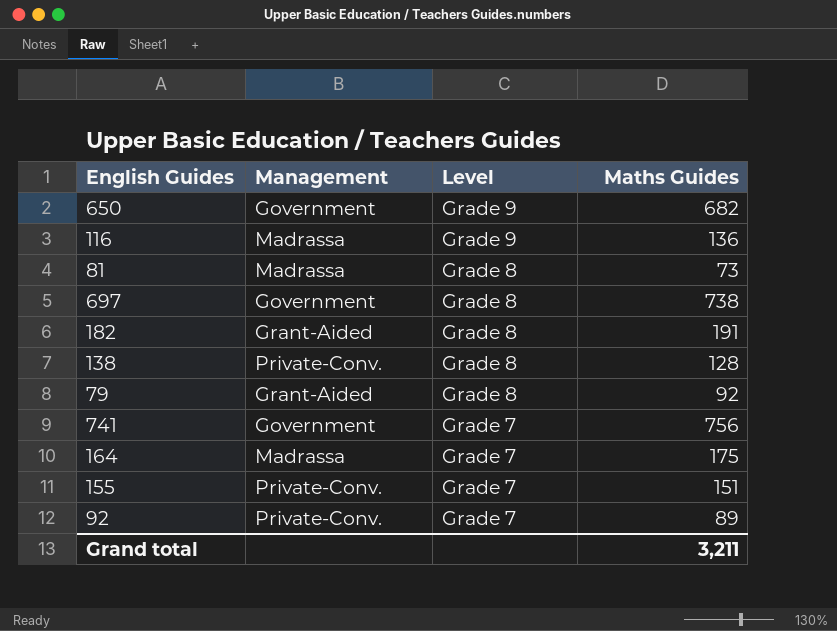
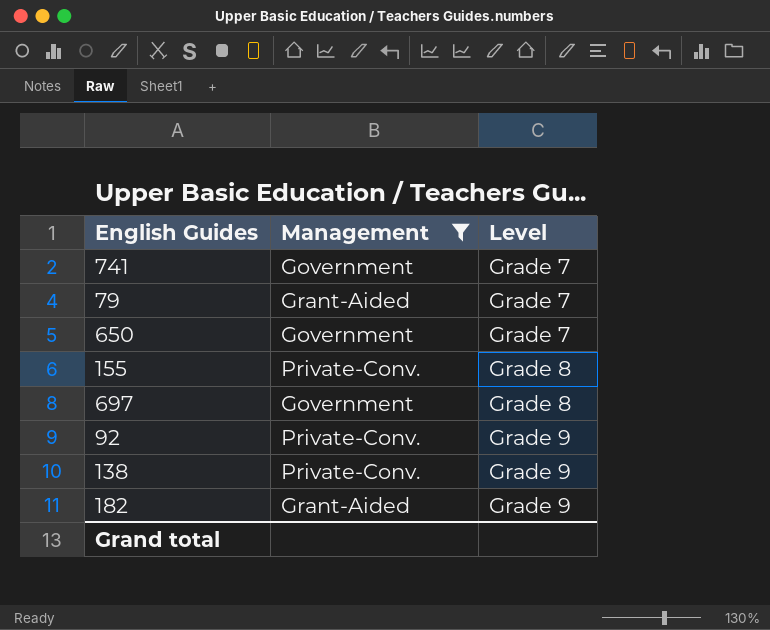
filter: none -> Management != Madrassa
row order: Level descending -> Level ascending
column Maths Guides | position: 4 -> none
79 | Level: Grade 8 -> Grade 7
650 | Level: Grade 9 -> Grade 7
155 | Level: Grade 7 -> Grade 8
92 | Level: Grade 7 -> Grade 9
138 | Level: Grade 8 -> Grade 9
182 | Level: Grade 8 -> Grade 9

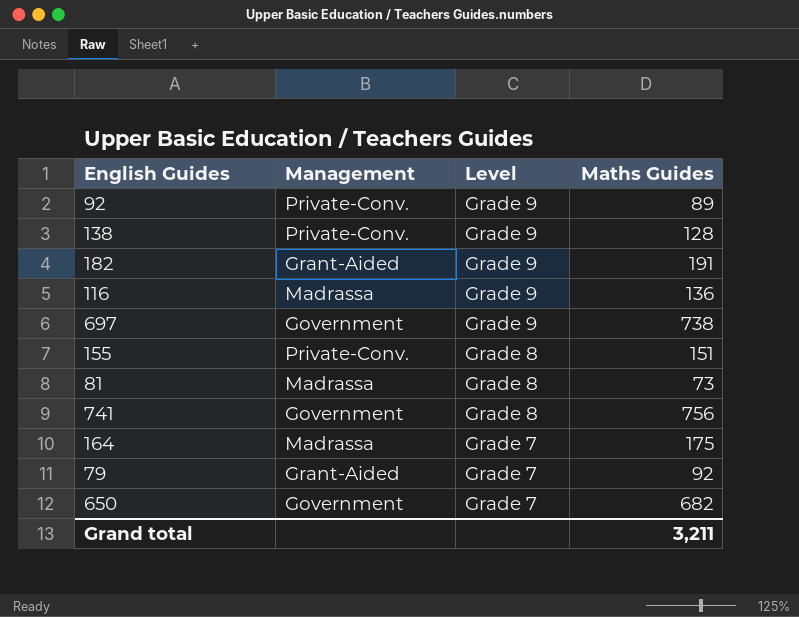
filter: Management != Madrassa -> none
row order: Level ascending -> Level descending
column Maths Guides | position: none -> 4
697 | Level: Grade 8 -> Grade 9
741 | Level: Grade 7 -> Grade 8

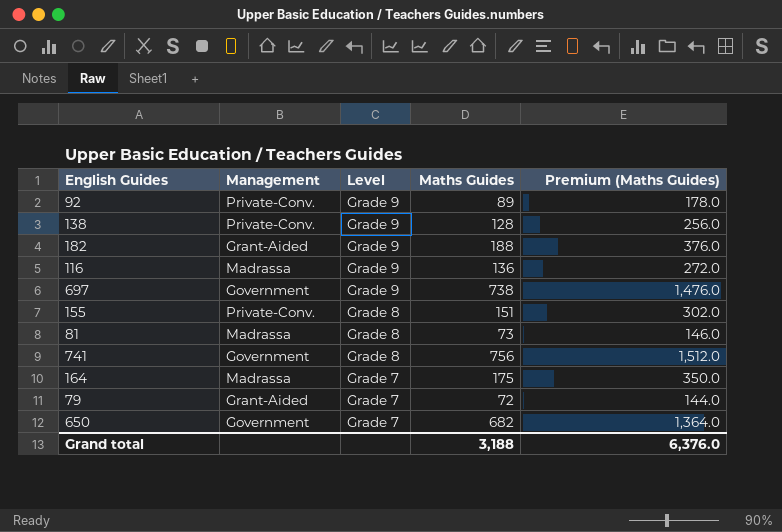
column Premium (Maths Guides) | formula: none -> [Maths Guides] * 2
182 | Maths Guides: 191 -> 188
79 | Maths Guides: 92 -> 72
Grand total | Maths Guides: 3,211 -> 3,188

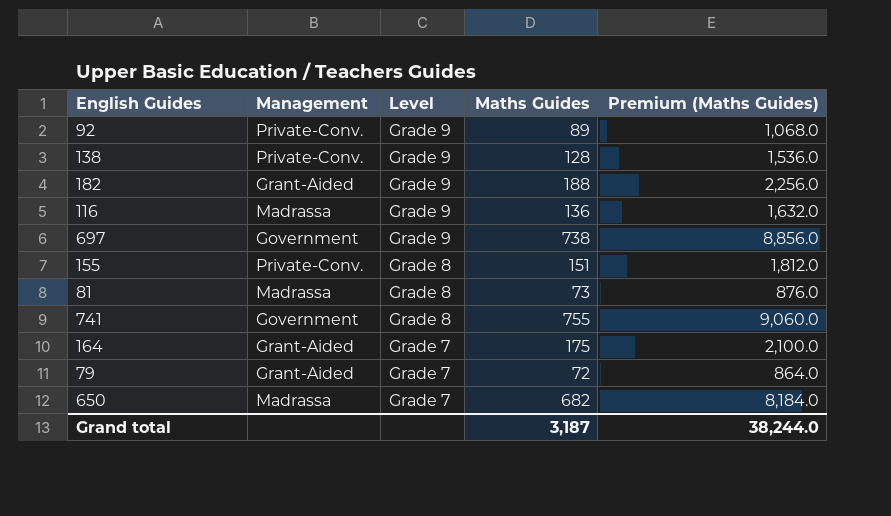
column Premium (Maths Guides) | formula: [Maths Guides] * 2 -> [Maths Guides] * 12
741 | Maths Guides: 756 -> 755
164 | Management: Madrassa -> Grant-Aided
650 | Management: Government -> Madrassa
Grand total | Maths Guides: 3,188 -> 3,187
Grand total | Premium (Maths Guides): 6,376.0 -> 38,244.0

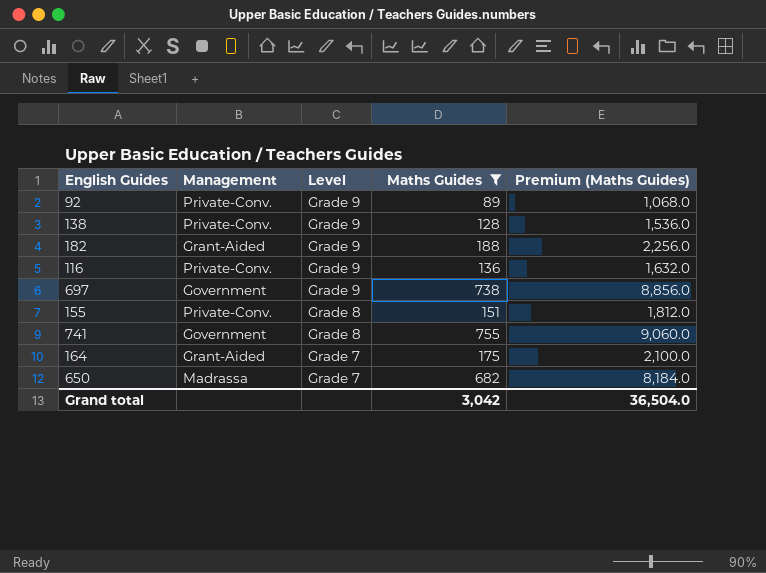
filter: none -> Maths Guides >= 89
116 | Management: Madrassa -> Private-Conv.
Grand total | Maths Guides: 3,187 -> 3,042
Grand total | Premium (Maths Guides): 38,244.0 -> 36,504.0

